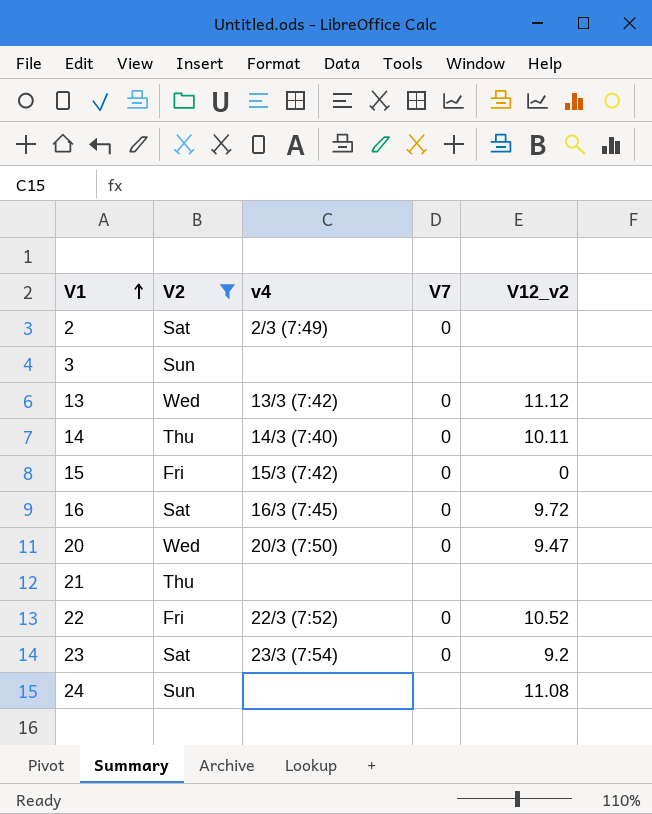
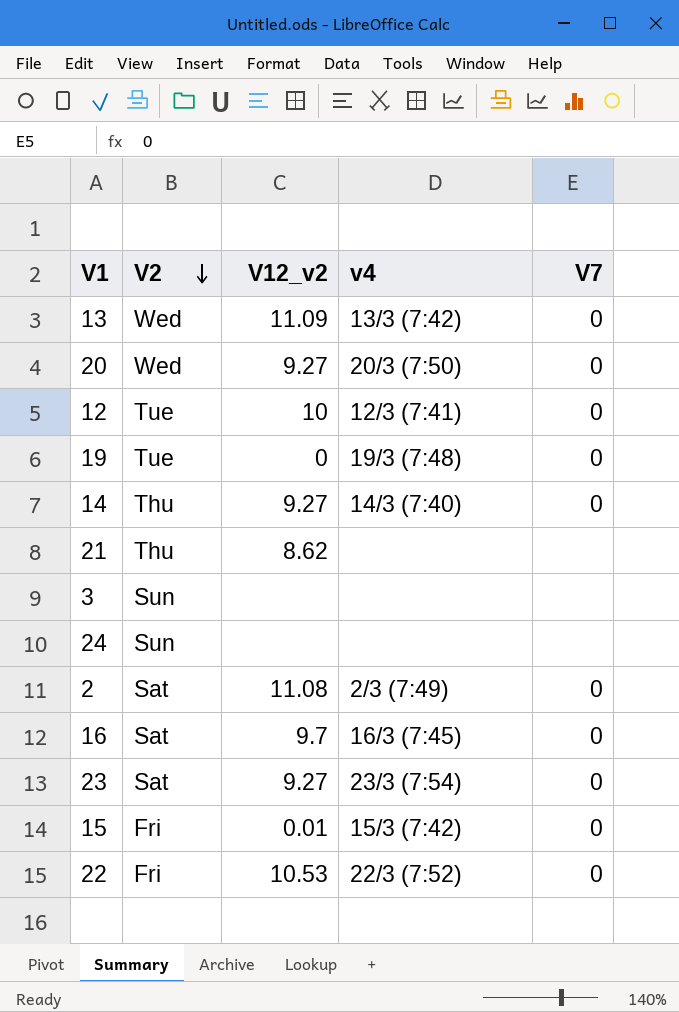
filter: V2 != Tue -> none
row order: V1 ascending -> V2 descending
column V12_v2 | position: 5 -> 3
13 | V12_v2: 11.12 -> 11.09
20 | V12_v2: 9.47 -> 9.27
14 | V12_v2: 10.11 -> 9.27
21 | V12_v2: none -> 8.62
24 | V12_v2: 11.08 -> none
2 | V12_v2: none -> 11.08
16 | V12_v2: 9.72 -> 9.7
23 | V12_v2: 9.2 -> 9.27
15 | V12_v2: 0 -> 0.01
22 | V12_v2: 10.52 -> 10.53

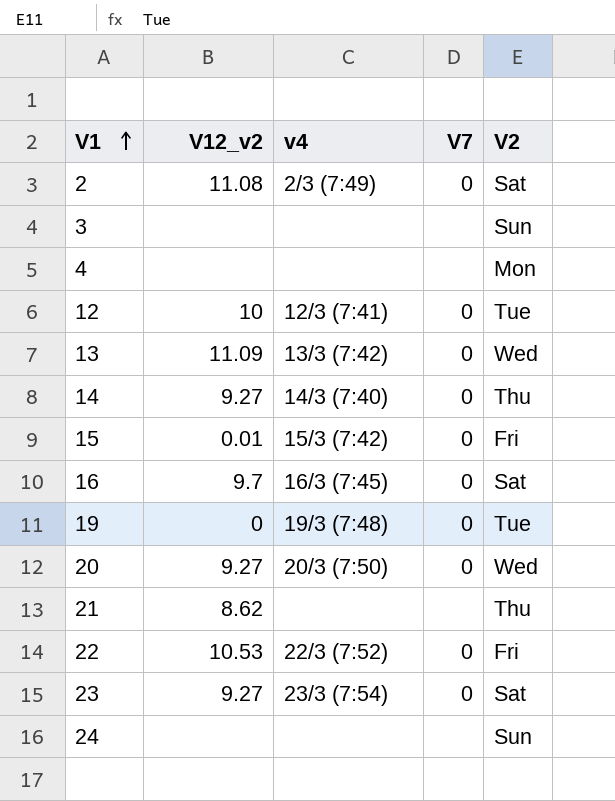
row order: V2 descending -> V1 ascending
column V2 | position: 2 -> 5
row 4: none -> none | none | none | Mon

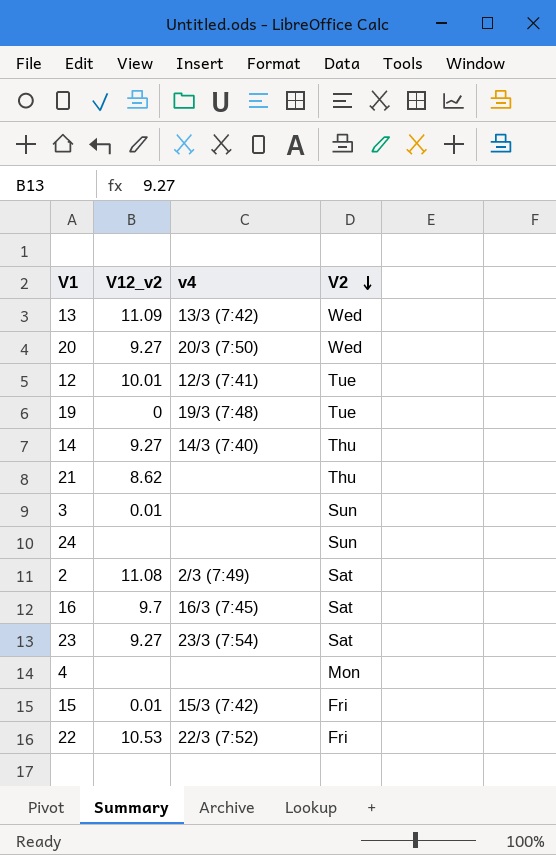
row order: V1 ascending -> V2 descending
column V7 | position: 4 -> none
12 | V12_v2: 10 -> 10.01
3 | V12_v2: none -> 0.01

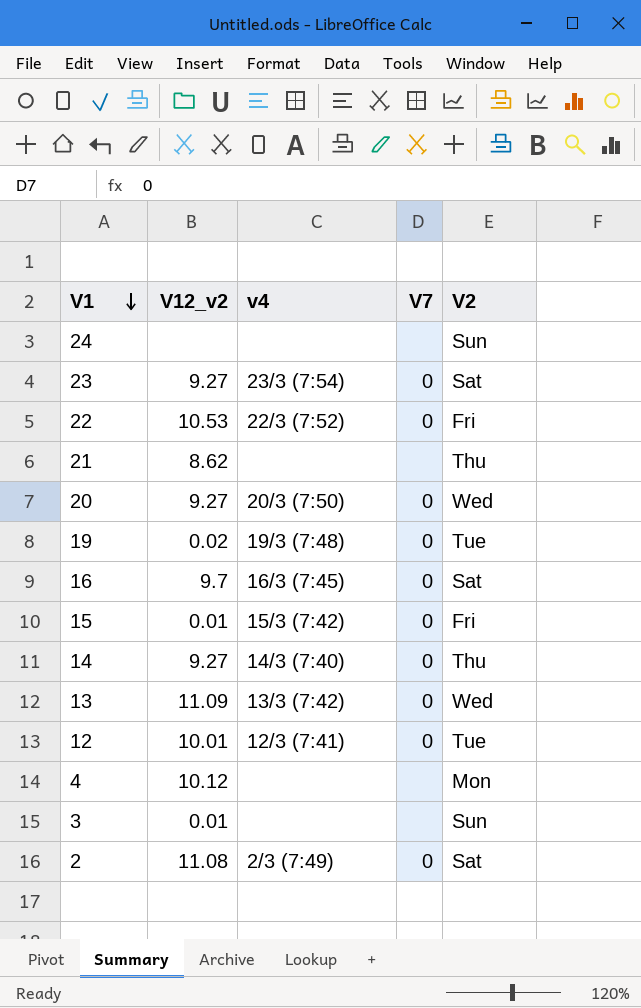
row order: V2 descending -> V1 descending
column V7 | position: none -> 4
19 | V12_v2: 0 -> 0.02
4 | V12_v2: none -> 10.12

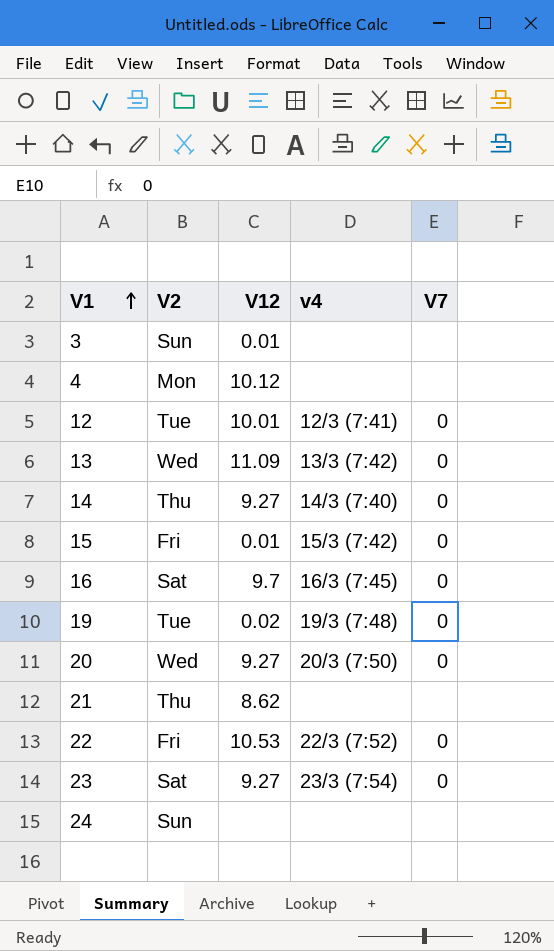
row order: V1 descending -> V1 ascending
column V2 | position: 5 -> 2
column name: V12_v2 -> V12
row 2: 11.08 | 2/3 (7:49) | 0 | Sat -> none

